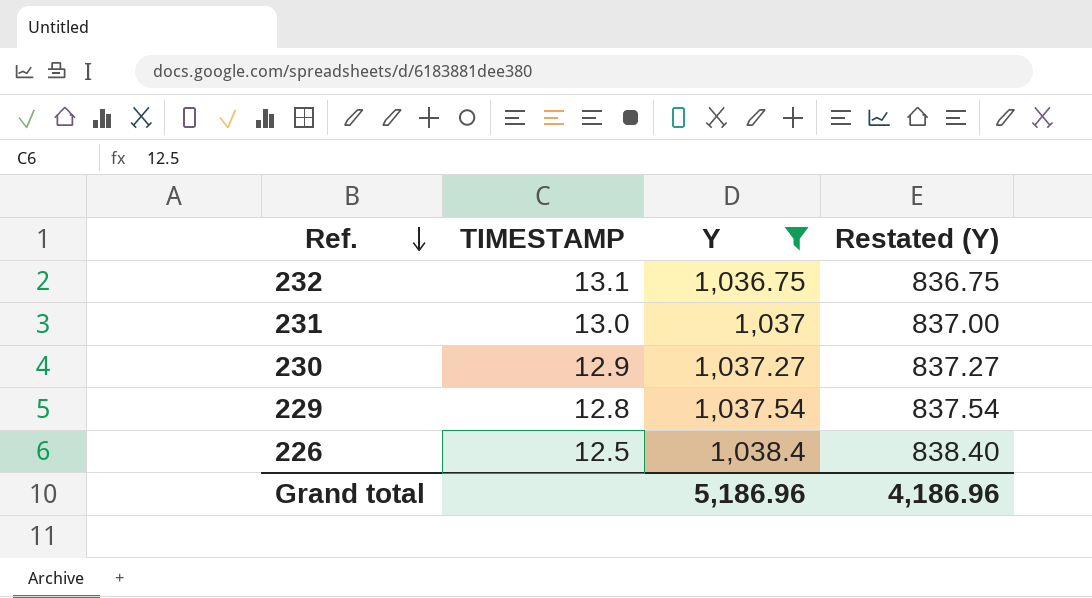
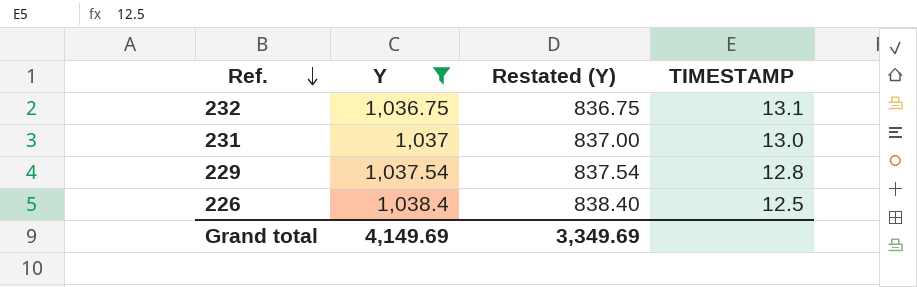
column TIMESTAMP | position: 2 -> 4
row 230: 12.9 | 1,037.27 | 837.27 -> none
Grand total | Y: 5,186.96 -> 4,149.69
Grand total | Restated (Y): 4,186.96 -> 3,349.69

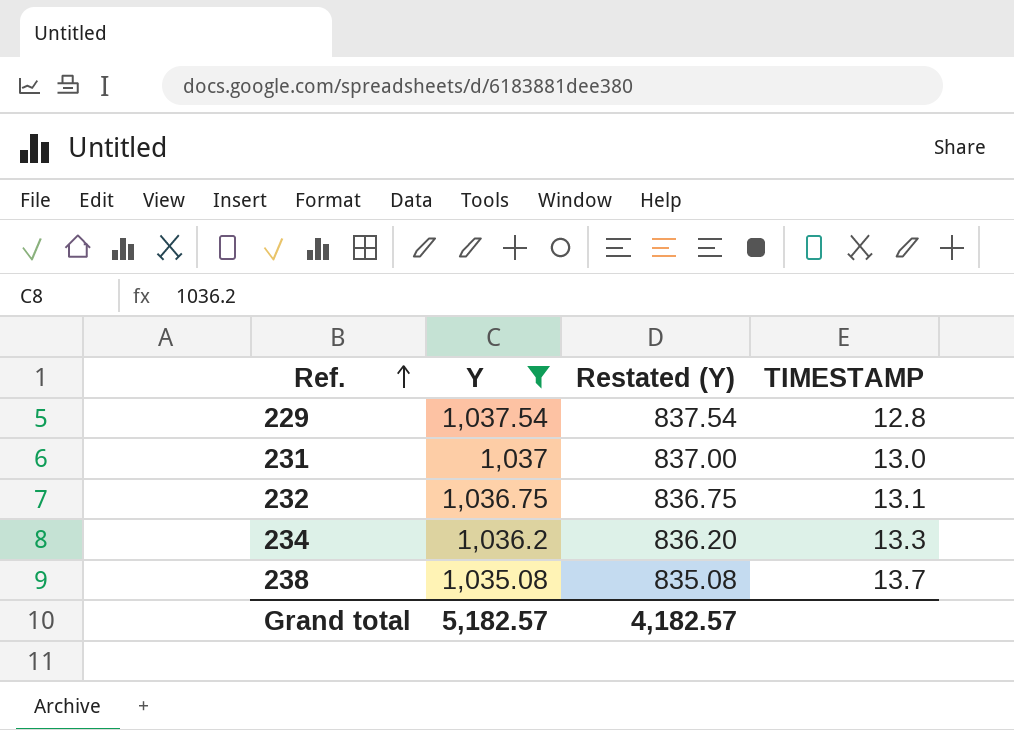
row order: Ref. descending -> Ref. ascending
row 226: 1,038.4 | 838.40 | 12.5 -> none
row 234: none -> 1,036.2 | 836.20 | 13.3
row 238: none -> 1,035.08 | 835.08 | 13.7
Grand total | Y: 4,149.69 -> 5,182.57
Grand total | Restated (Y): 3,349.69 -> 4,182.57

